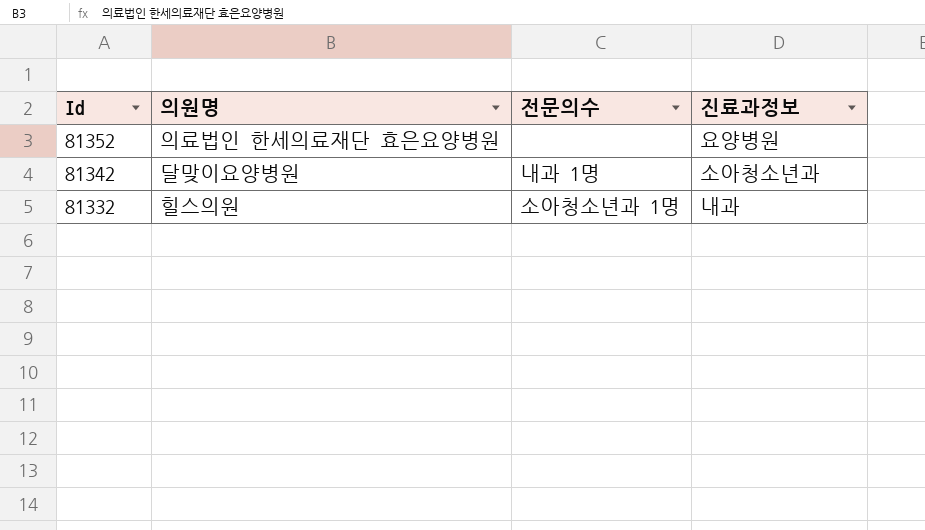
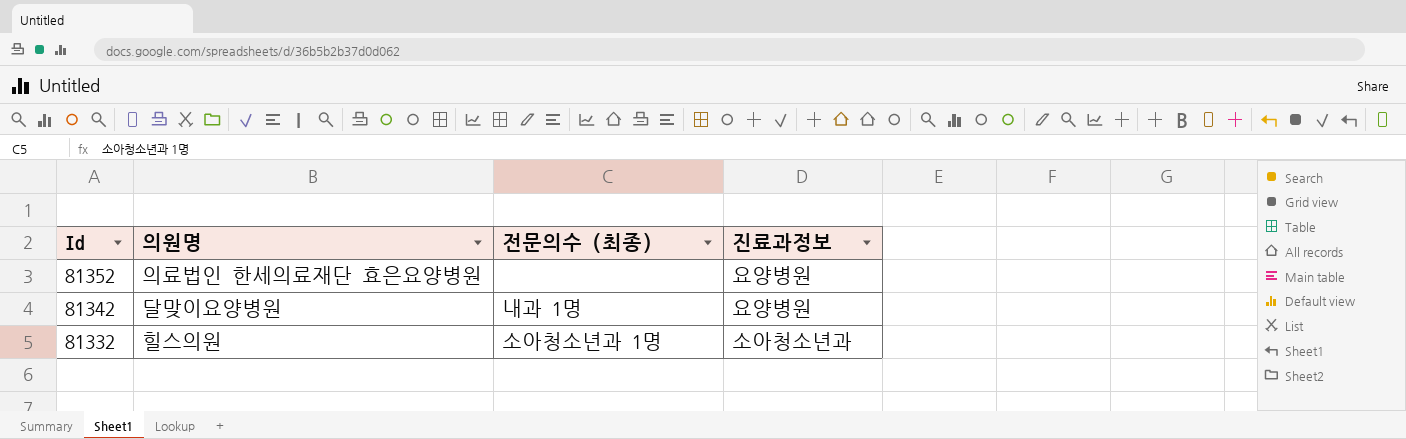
column name: 전문의수 -> 전문의수 (최종)
81342 | 진료과정보: 소아청소년과 -> 요양병원
81332 | 진료과정보: 내과 -> 소아청소년과

